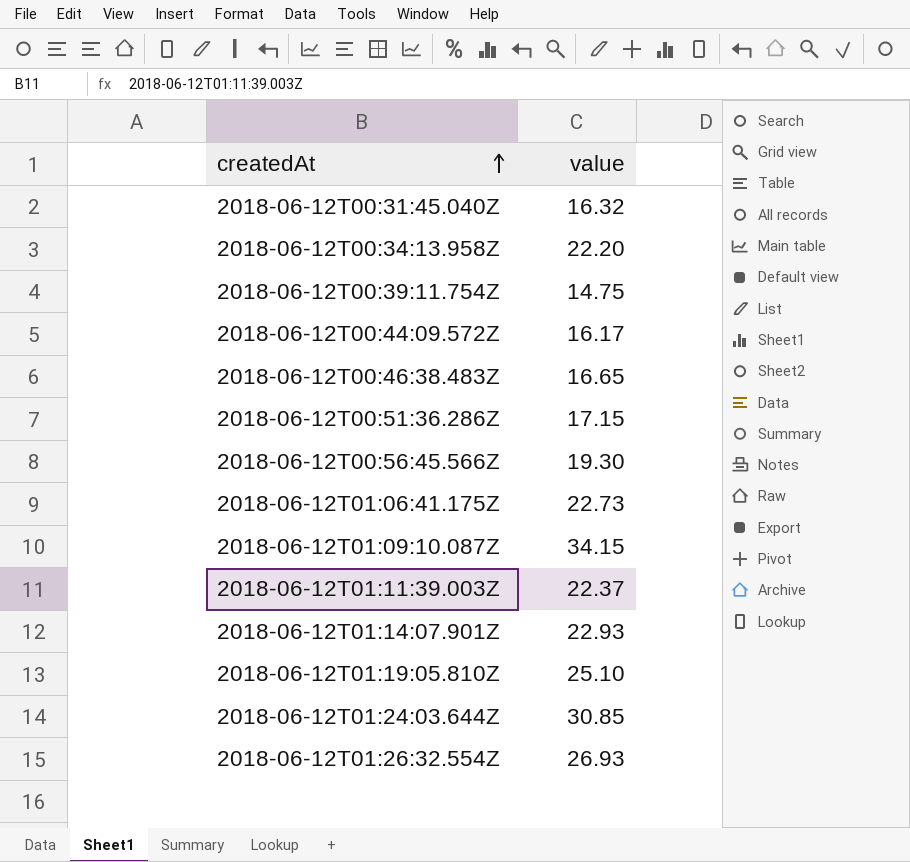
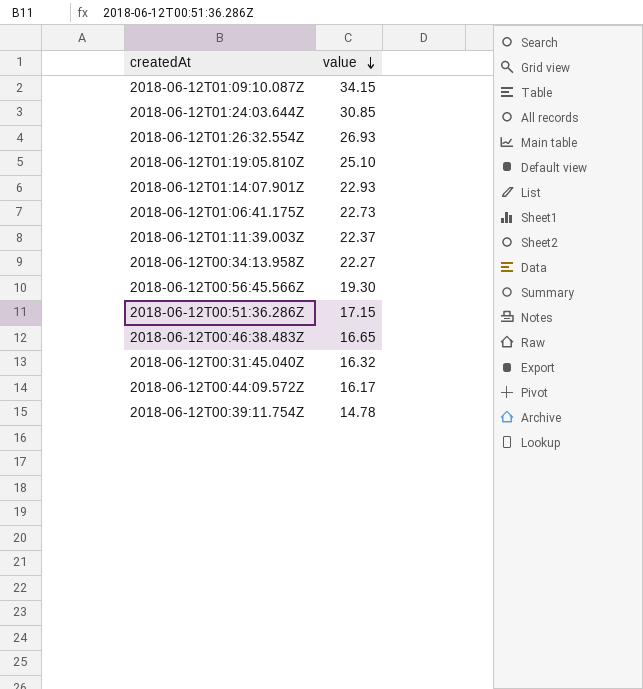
row order: createdAt ascending -> value descending
2018-06-12T00:34:13.958Z | value: 22.20 -> 22.27
2018-06-12T00:39:11.754Z | value: 14.75 -> 14.78

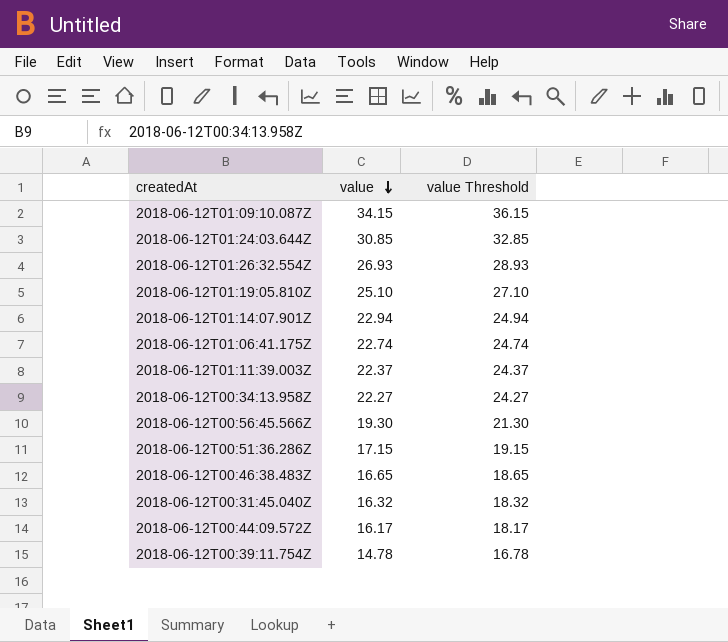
column value Threshold | formula: none -> [value] + 2
2018-06-12T01:14:07.901Z | value: 22.93 -> 22.94
2018-06-12T01:06:41.175Z | value: 22.73 -> 22.74

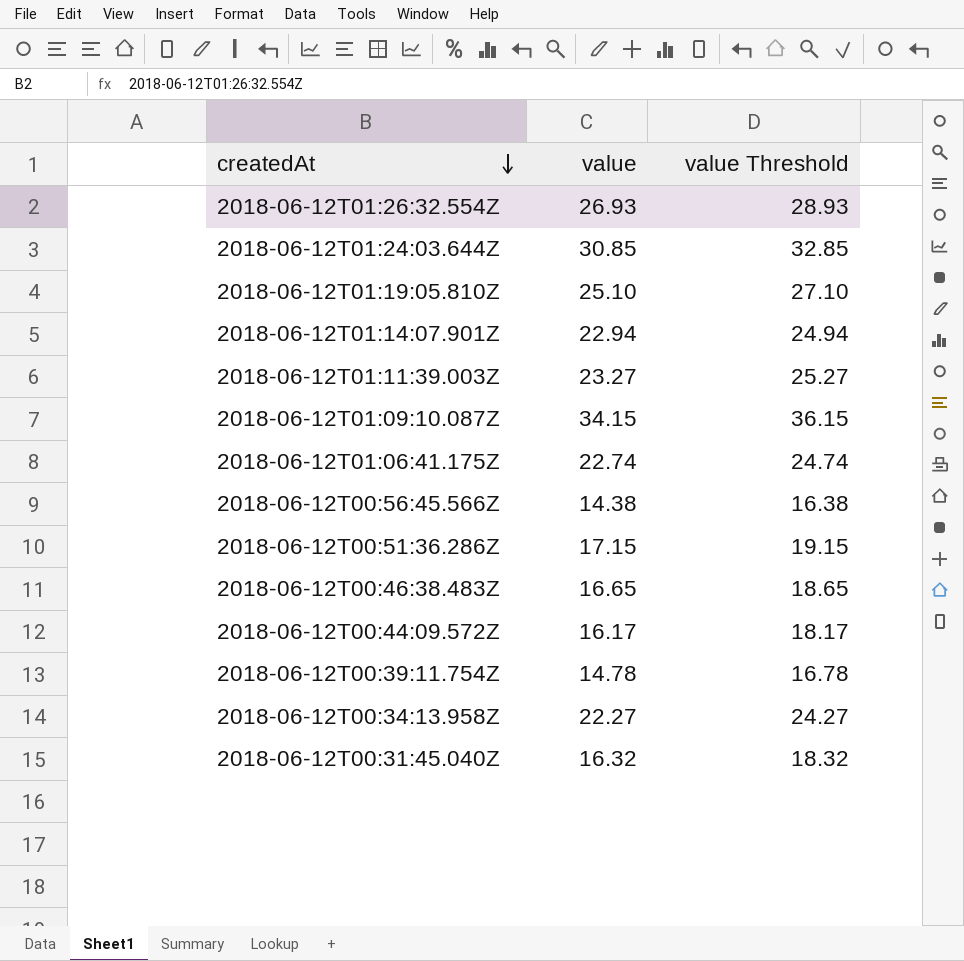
row order: value descending -> createdAt descending
2018-06-12T01:11:39.003Z | value: 22.37 -> 23.27
2018-06-12T01:11:39.003Z | value Threshold: 24.37 -> 25.27
2018-06-12T00:56:45.566Z | value: 19.30 -> 14.38
2018-06-12T00:56:45.566Z | value Threshold: 21.30 -> 16.38

